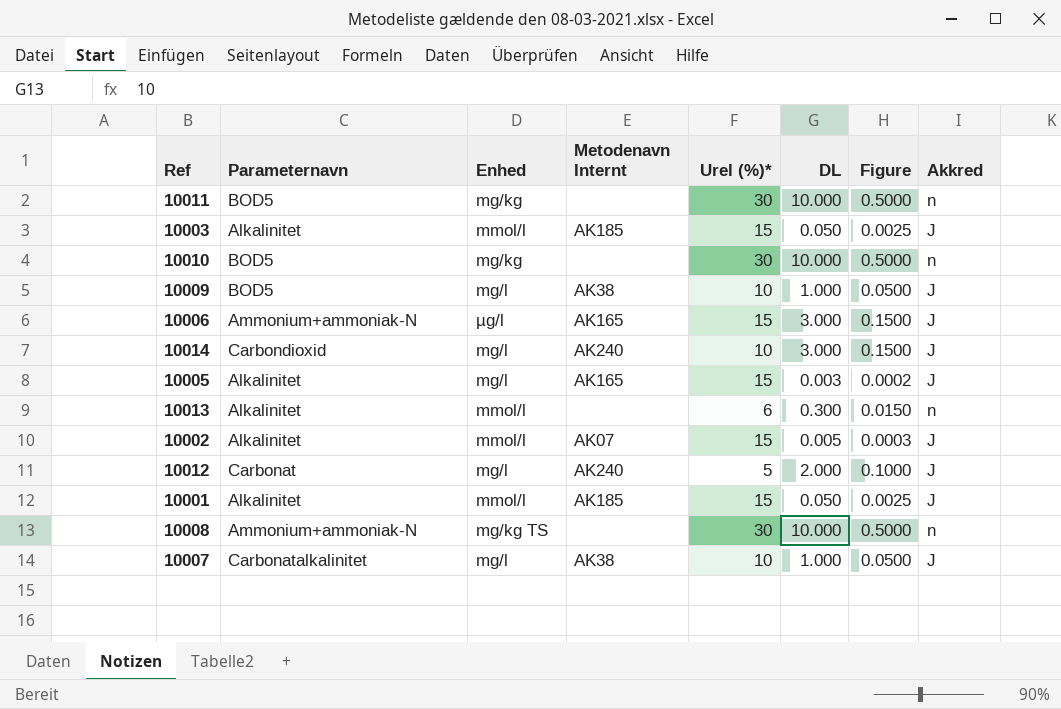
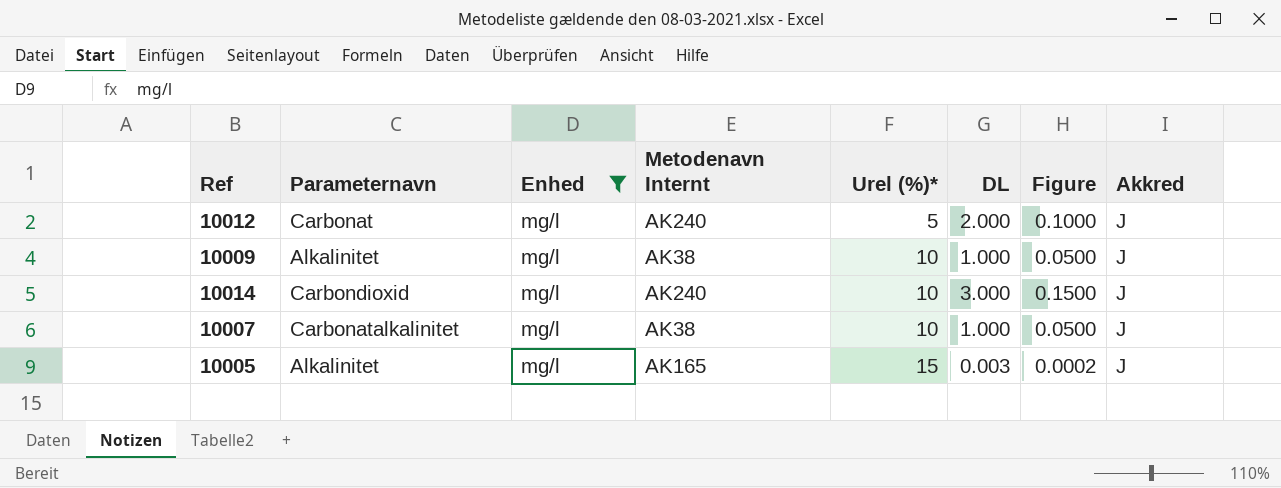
filter: none -> Enhed = mg/l
row order: none -> Urel (%)* ascending
10009 | Parameternavn: BOD5 -> Alkalinitet

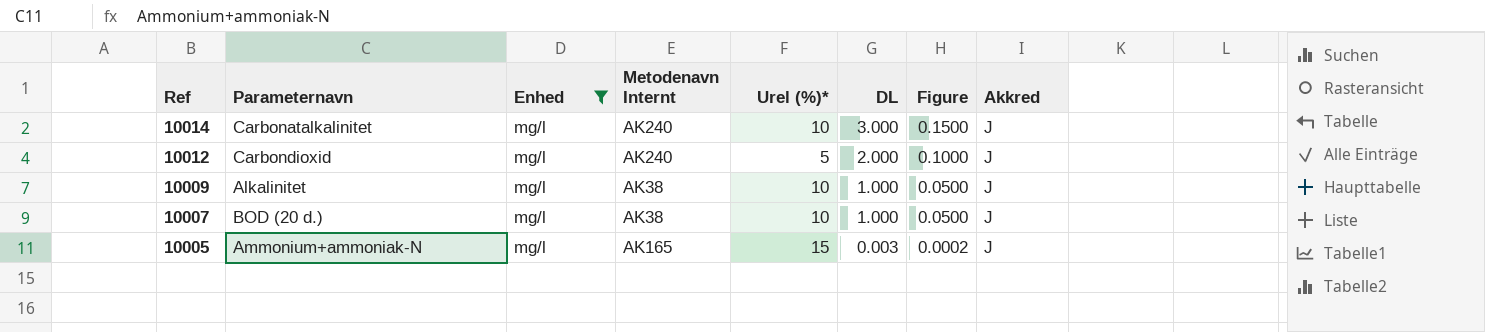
row order: Urel (%)* ascending -> Ref descending
10014 | Parameternavn: Carbondioxid -> Carbonatalkalinitet
10012 | Parameternavn: Carbonat -> Carbondioxid
10007 | Parameternavn: Carbonatalkalinitet -> BOD (20 d.)
10005 | Parameternavn: Alkalinitet -> Ammonium+ammoniak-N

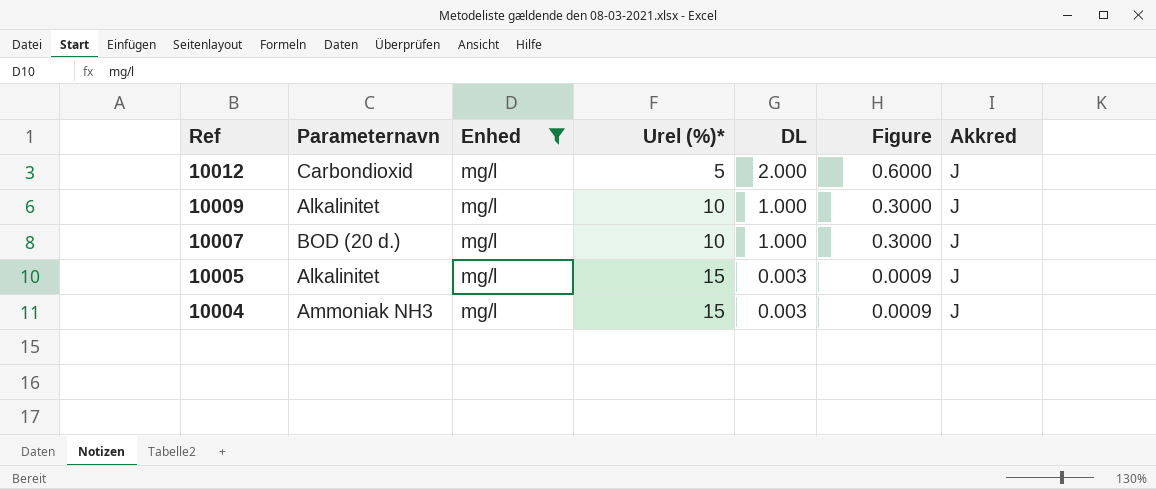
column Metodenavn Internt | position: 4 -> none
column Figure | formula: [DL] * 0.05 -> [DL] * 0.3
row 10014: Carbonatalkalinitet | mg/l | AK240 | 10 | 3.000 | 0.1500 | J -> none
10005 | Parameternavn: Ammonium+ammoniak-N -> Alkalinitet
row 10004: none -> Ammoniak NH3 | mg/l | 15 | 0.003 | 0.0009 | J

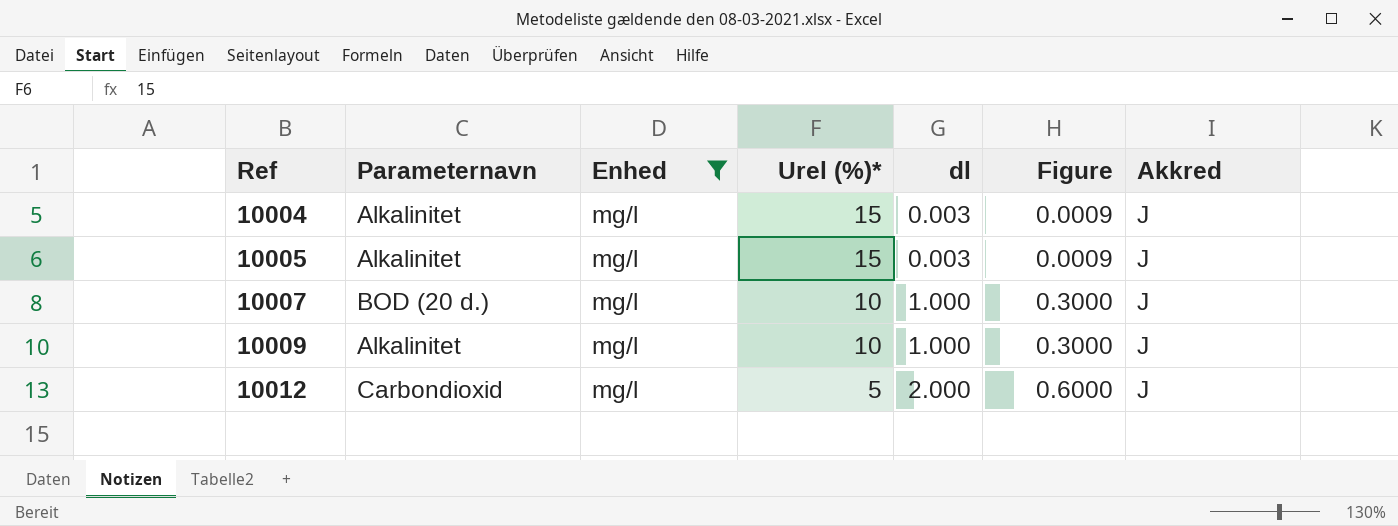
row order: Ref descending -> Ref ascending
column name: DL -> dl
10004 | Parameternavn: Ammoniak NH3 -> Alkalinitet

